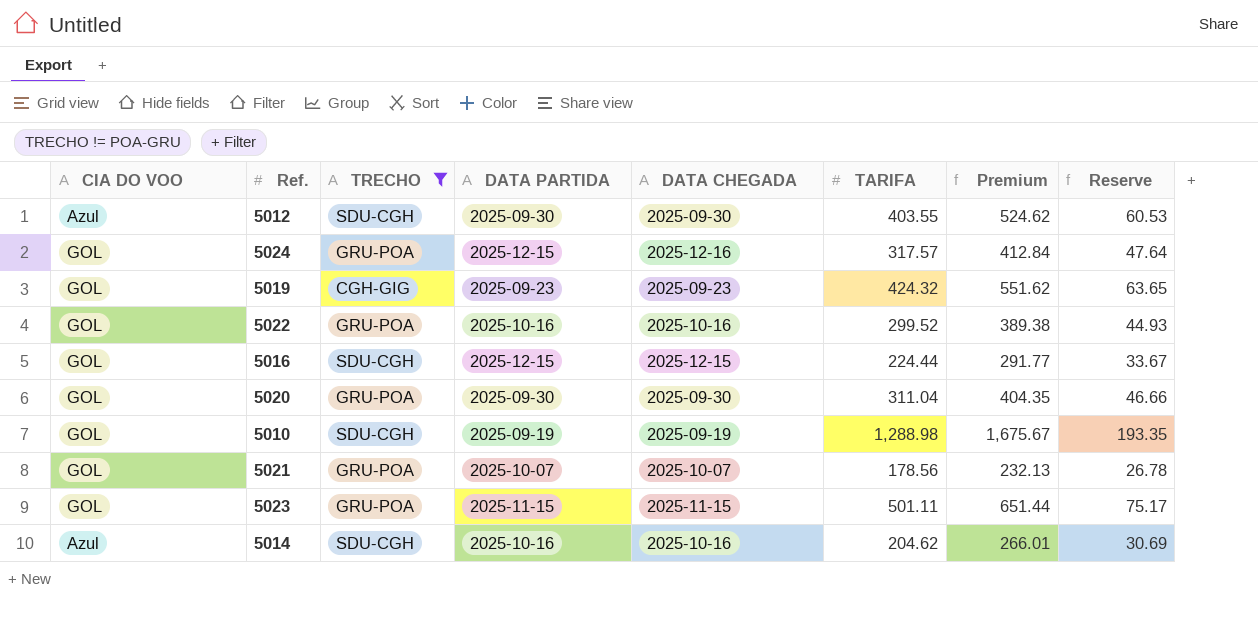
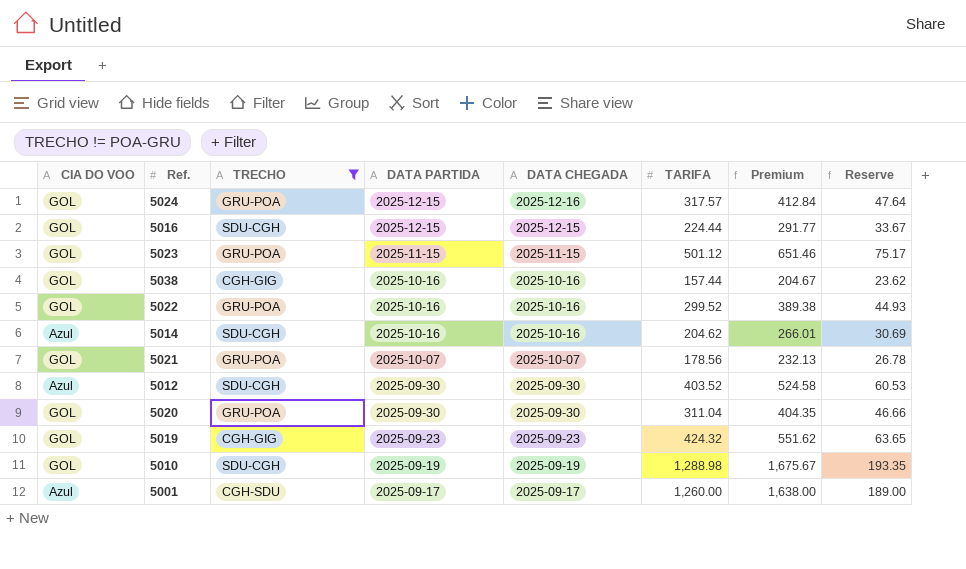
row order: none -> DATA PARTIDA descending
5023 | TARIFA: 501.11 -> 501.12
5023 | Premium: 651.44 -> 651.46
row 5038: none -> GOL | CGH-GIG | 2025-10-16 | 2025-10-16 | 157.44 | 204.67 | 23.62
5012 | TARIFA: 403.55 -> 403.52
5012 | Premium: 524.62 -> 524.58
row 5001: none -> Azul | CGH-SDU | 2025-09-17 | 2025-09-17 | 1,260.00 | 1,638.00 | 189.00

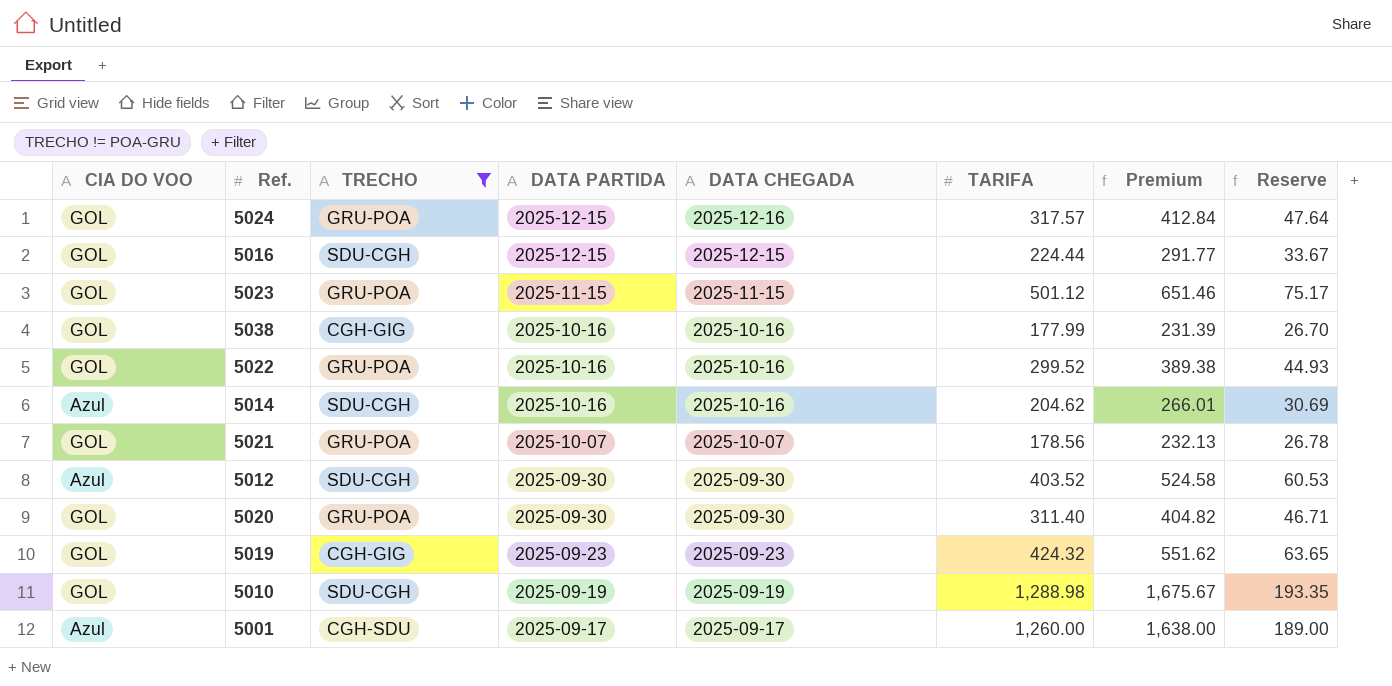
5038 | TARIFA: 157.44 -> 177.99
5038 | Premium: 204.67 -> 231.39
5038 | Reserve: 23.62 -> 26.70
5020 | TARIFA: 311.04 -> 311.40
5020 | Premium: 404.35 -> 404.82
5020 | Reserve: 46.66 -> 46.71

